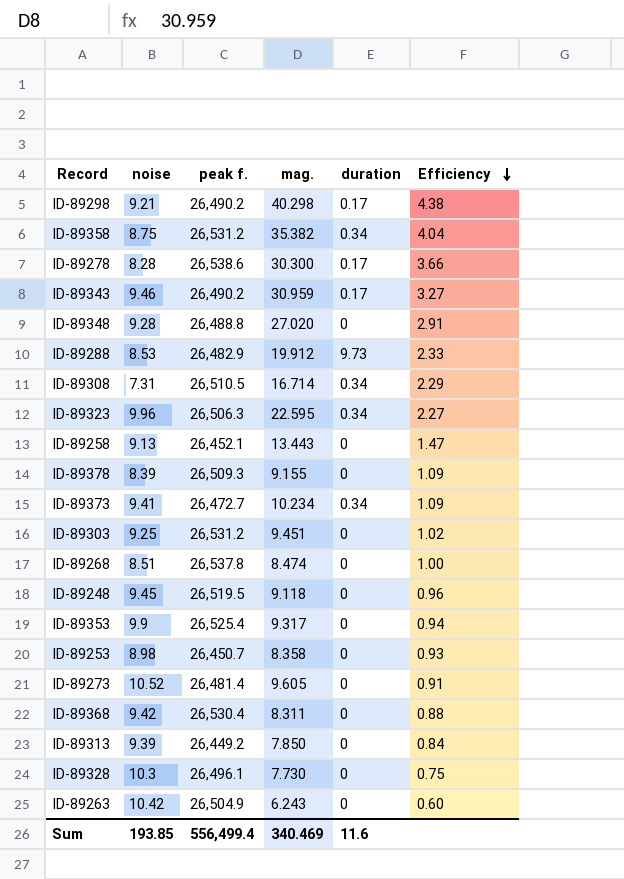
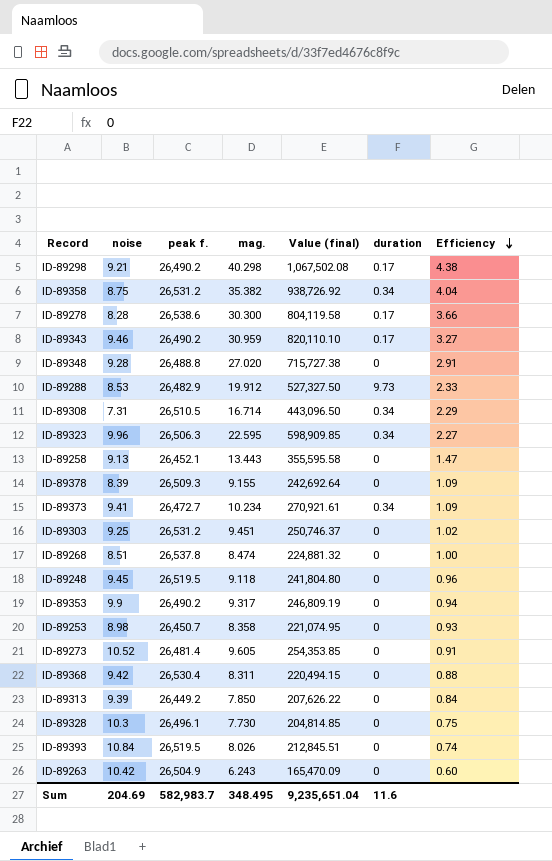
column Value (final) | formula: none -> [peak f.] * [mag.]
ID-89353 | peak f.: 26,525.4 -> 26,490.2
row ID-89393: none -> 10.84 | 26,519.5 | 8.026 | 212,845.51 | 0 | 0.74
Sum | noise: 193.85 -> 204.69
Sum | peak f.: 556,499.4 -> 582,983.7
Sum | mag.: 340.469 -> 348.495

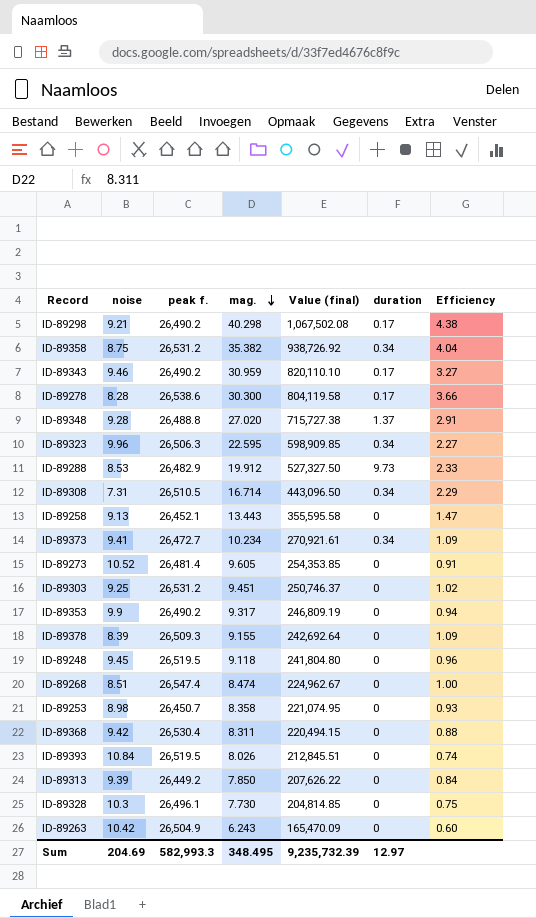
row order: Efficiency descending -> mag. descending
ID-89348 | duration: 0 -> 1.37
ID-89268 | peak f.: 26,537.8 -> 26,547.4
ID-89268 | Value (final): 224,881.32 -> 224,962.67
Sum | peak f.: 582,983.7 -> 582,993.3
Sum | Value (final): 9,235,651.04 -> 9,235,732.39
Sum | duration: 11.6 -> 12.97

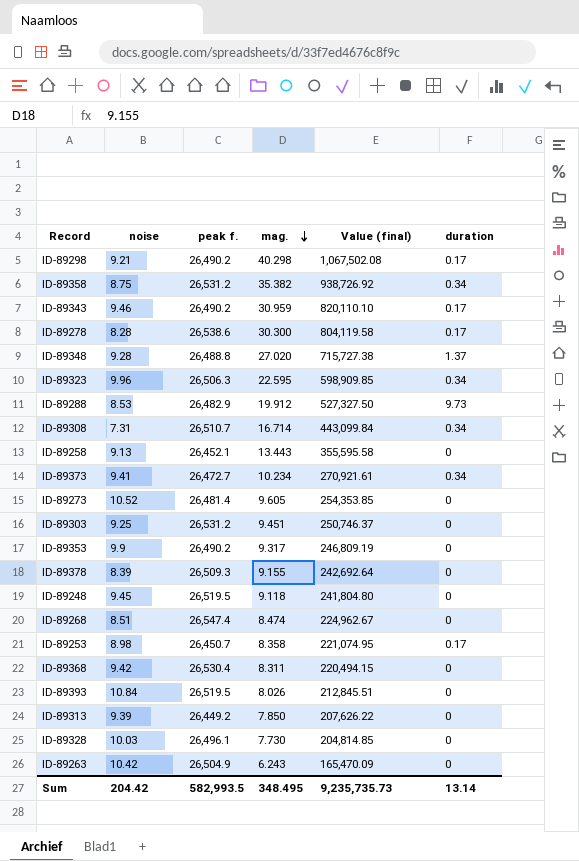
column Efficiency | formula: [mag.] / [noise] -> none
ID-89308 | peak f.: 26,510.5 -> 26,510.7
ID-89308 | Value (final): 443,096.50 -> 443,099.84
ID-89253 | duration: 0 -> 0.17
ID-89328 | noise: 10.3 -> 10.03
Sum | noise: 204.69 -> 204.42
Sum | peak f.: 582,993.3 -> 582,993.5
Sum | Value (final): 9,235,732.39 -> 9,235,735.73
Sum | duration: 12.97 -> 13.14

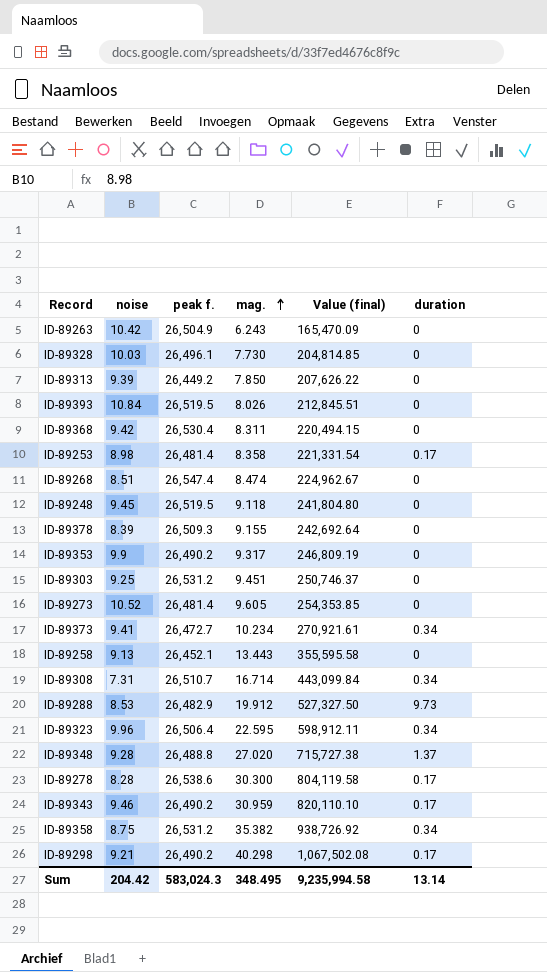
row order: mag. descending -> mag. ascending
ID-89253 | peak f.: 26,450.7 -> 26,481.4
ID-89253 | Value (final): 221,074.95 -> 221,331.54
ID-89323 | peak f.: 26,506.3 -> 26,506.4
ID-89323 | Value (final): 598,909.85 -> 598,912.11
Sum | peak f.: 582,993.5 -> 583,024.3
Sum | Value (final): 9,235,735.73 -> 9,235,994.58

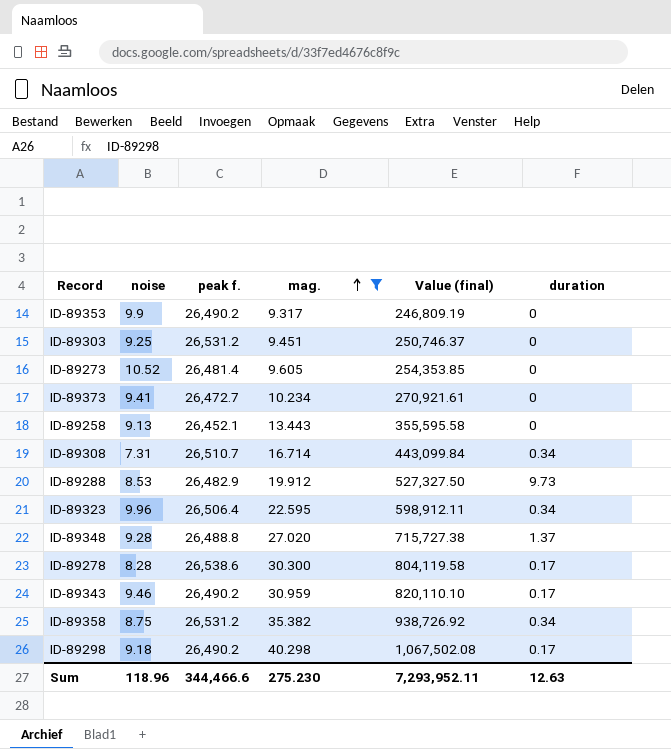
filter: none -> mag. >= 9.317
ID-89373 | duration: 0.34 -> 0
ID-89298 | noise: 9.21 -> 9.18
Sum | noise: 204.42 -> 118.96
Sum | peak f.: 583,024.3 -> 344,466.6
Sum | mag.: 348.495 -> 275.230
Sum | Value (final): 9,235,994.58 -> 7,293,952.11
Sum | duration: 13.14 -> 12.63

